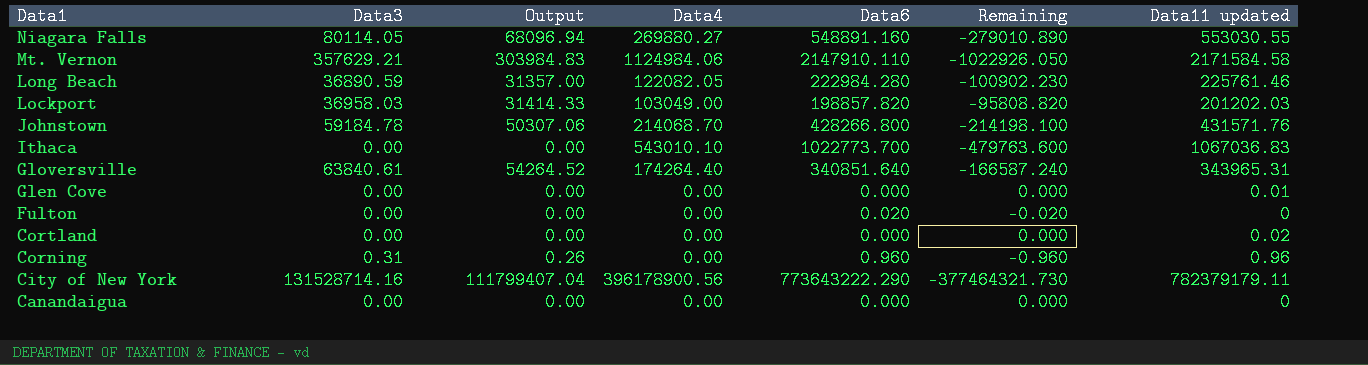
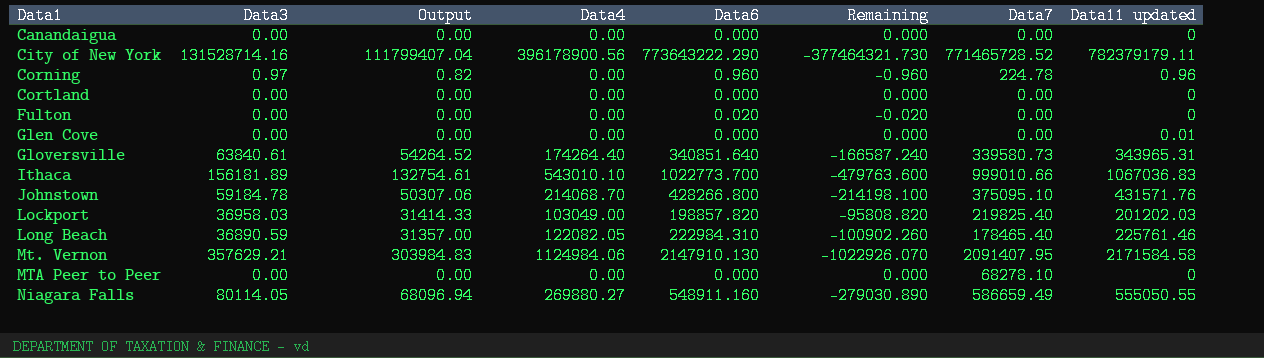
row order: Data1 descending -> Data1 ascending
column Data7 | position: none -> 7
Corning | Data3: 0.31 -> 0.97
Corning | Output: 0.26 -> 0.82
Cortland | Data11 updated: 0.02 -> 0
Ithaca | Data3: 0.00 -> 156181.89
Ithaca | Output: 0.00 -> 132754.61
Long Beach | Data6: 222984.280 -> 222984.310
Long Beach | Remaining: -100902.230 -> -100902.260
Mt. Vernon | Data6: 2147910.110 -> 2147910.130
Mt. Vernon | Remaining: -1022926.050 -> -1022926.070
row MTA Peer to Peer: none -> 0.00 | 0.00 | 0.00 | 0.000 | 0.000 | 68278.10 | 0
Niagara Falls | Data6: 548891.160 -> 548911.160
Niagara Falls | Remaining: -279010.890 -> -279030.890
Niagara Falls | Data11 updated: 553030.55 -> 555050.55

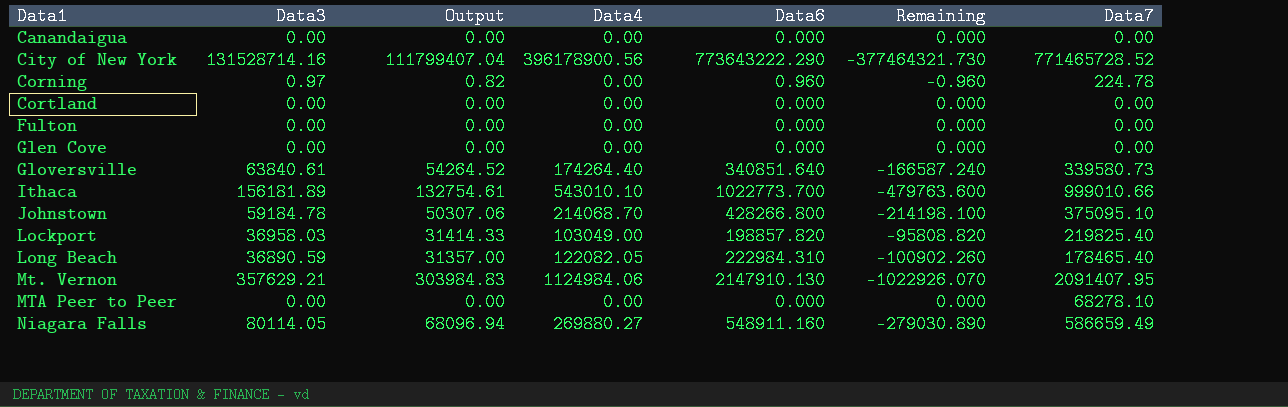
column Data11 updated | position: 8 -> none
Fulton | Data6: 0.020 -> 0.000
Fulton | Remaining: -0.020 -> 0.000

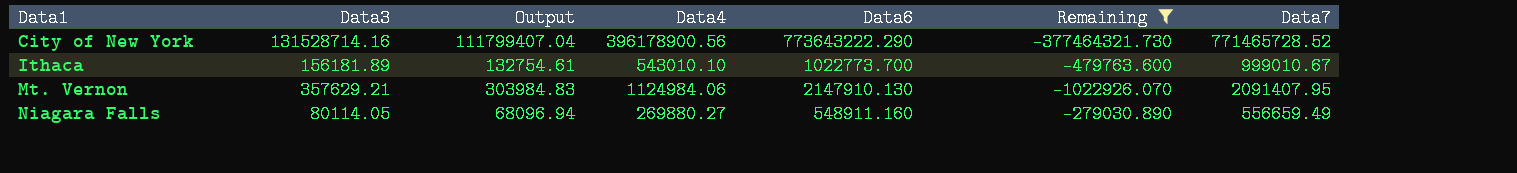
filter: none -> Remaining <= -279030.890
Ithaca | Data7: 999010.66 -> 999010.67
Niagara Falls | Data7: 586659.49 -> 556659.49

